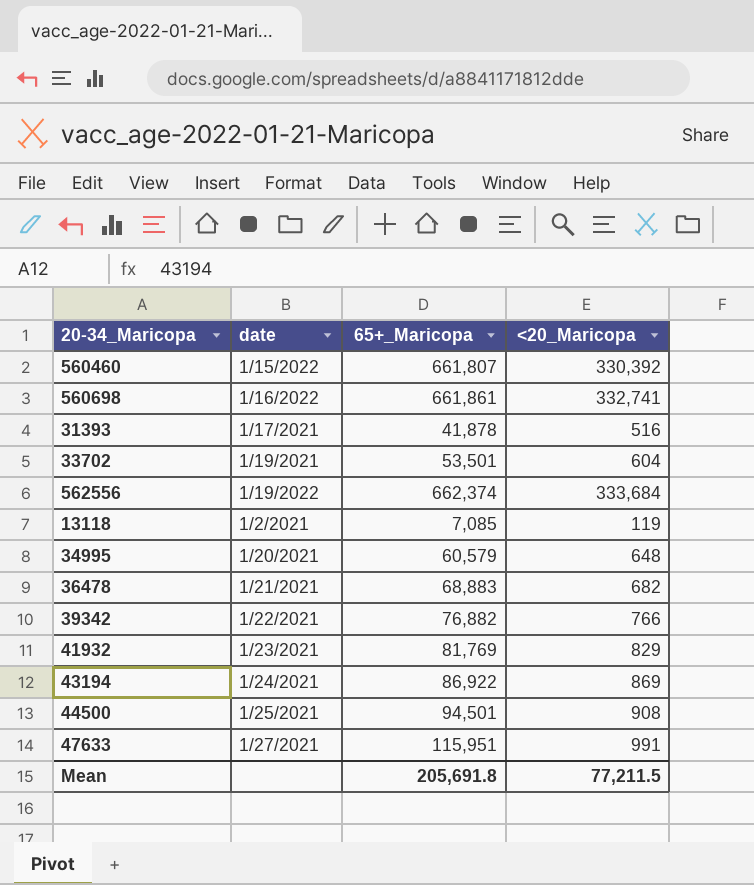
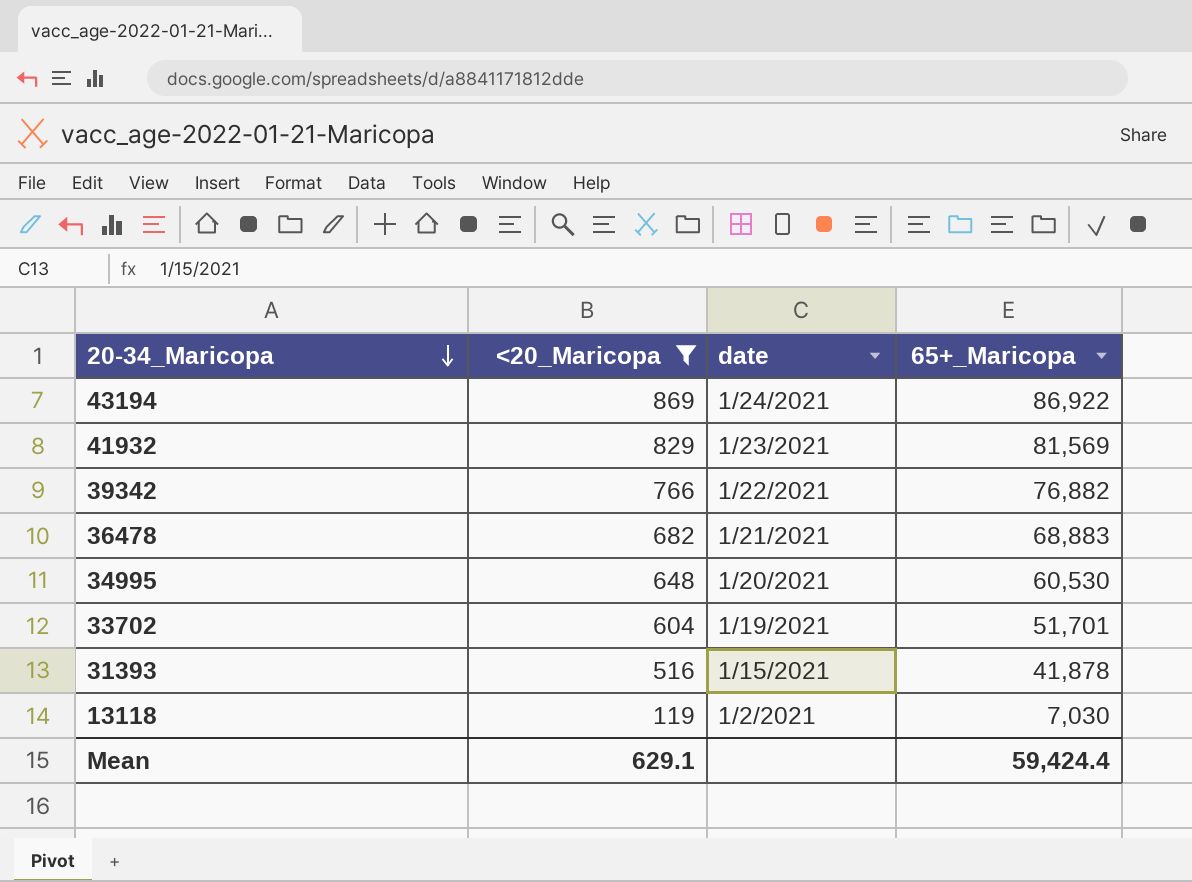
filter: none -> <20_Maricopa <= 869
row order: none -> 20-34_Maricopa descending
column <20_Maricopa | position: 4 -> 2
41932 | 65+_Maricopa: 81,769 -> 81,569
34995 | 65+_Maricopa: 60,579 -> 60,530
33702 | 65+_Maricopa: 53,501 -> 51,701
31393 | date: 1/17/2021 -> 1/15/2021
13118 | 65+_Maricopa: 7,085 -> 7,030
Mean | <20_Maricopa: 77,211.5 -> 629.1
Mean | 65+_Maricopa: 205,691.8 -> 59,424.4

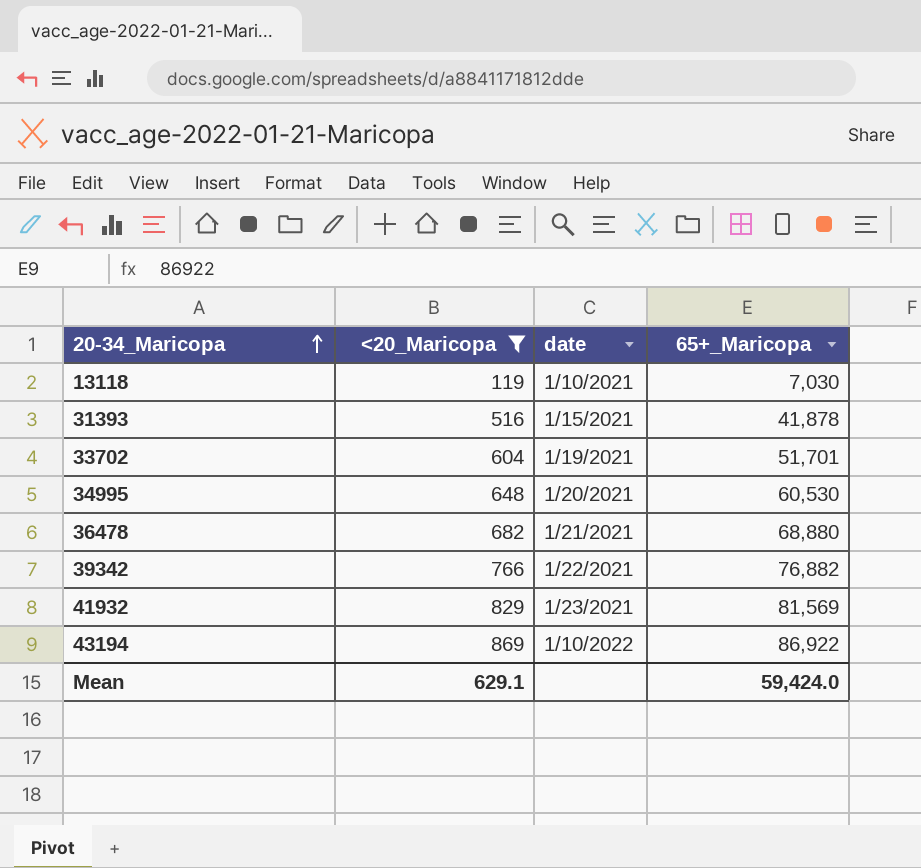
row order: 20-34_Maricopa descending -> 20-34_Maricopa ascending
13118 | date: 1/2/2021 -> 1/10/2021
36478 | 65+_Maricopa: 68,883 -> 68,880
43194 | date: 1/24/2021 -> 1/10/2022
Mean | 65+_Maricopa: 59,424.4 -> 59,424.0

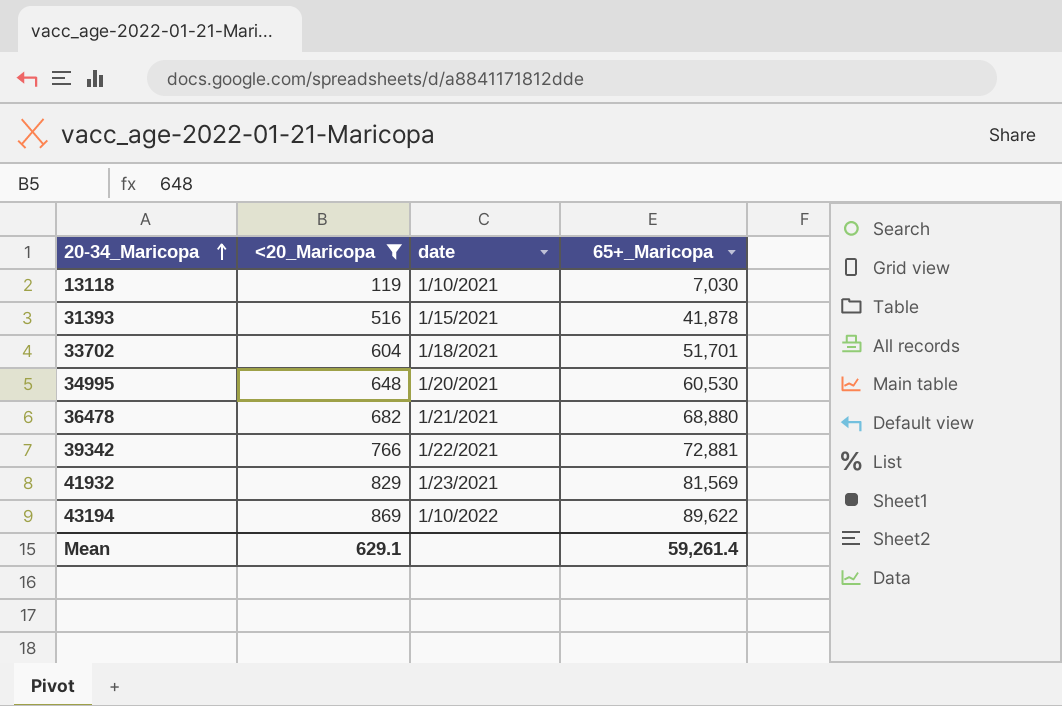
33702 | date: 1/19/2021 -> 1/18/2021
39342 | 65+_Maricopa: 76,882 -> 72,881
43194 | 65+_Maricopa: 86,922 -> 89,622
Mean | 65+_Maricopa: 59,424.0 -> 59,261.4

